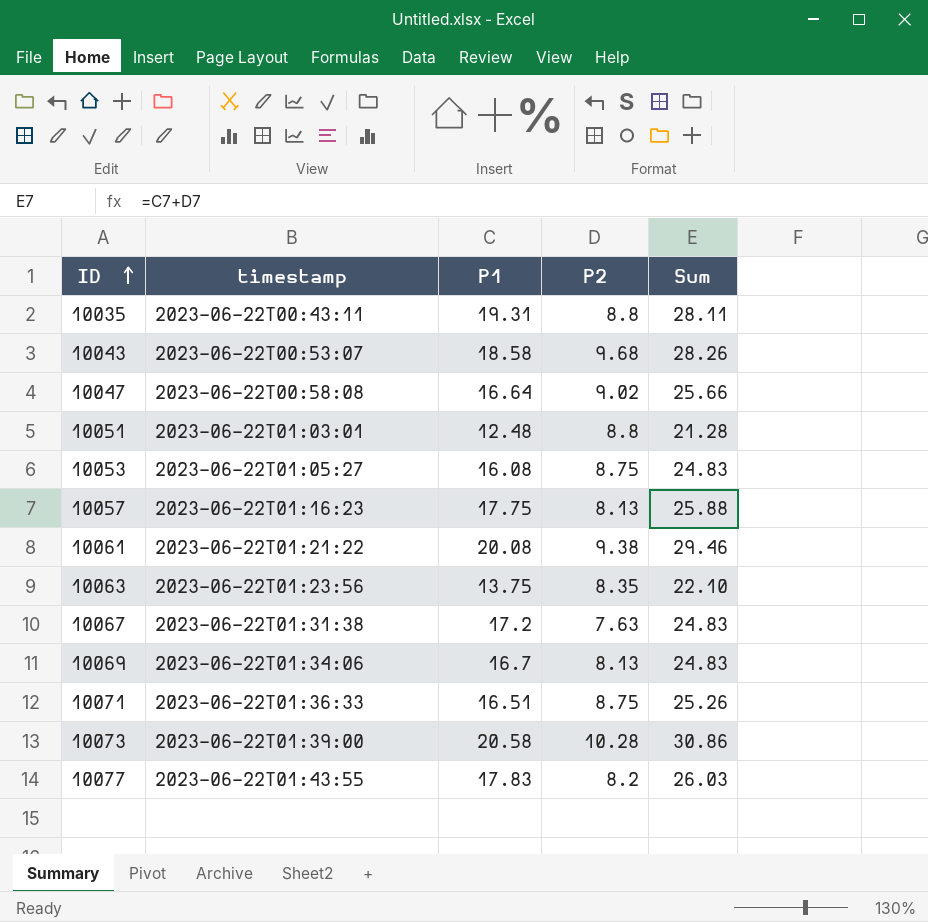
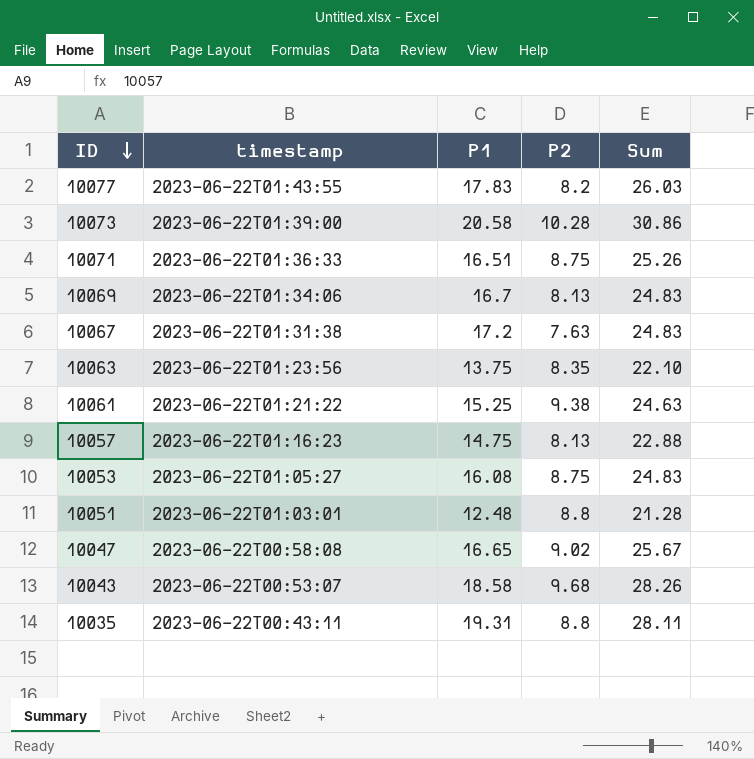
row order: ID ascending -> ID descending
10061 | P1: 20.08 -> 15.25
10061 | Sum: 29.46 -> 24.63
10057 | P1: 17.75 -> 14.75
10057 | Sum: 25.88 -> 22.88
10047 | P1: 16.64 -> 16.65
10047 | Sum: 25.66 -> 25.67

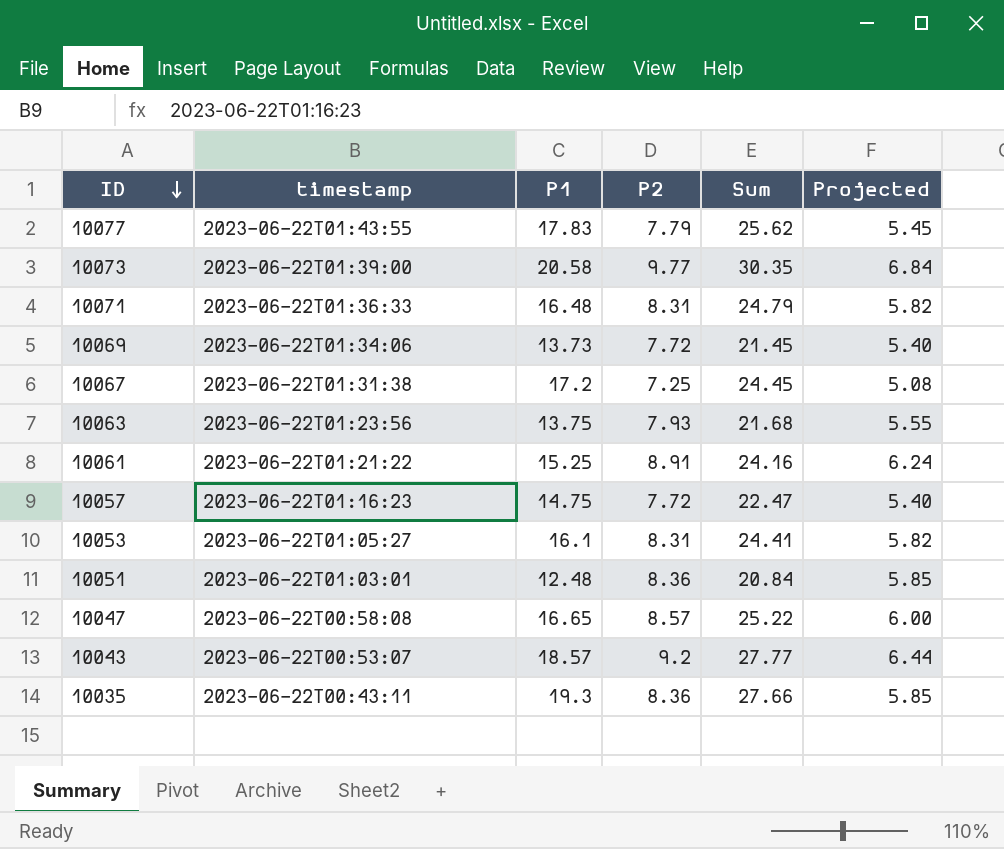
column Projected | formula: none -> [P2] * 0.7
10077 | P2: 8.2 -> 7.79
10077 | Sum: 26.03 -> 25.62
10073 | P2: 10.28 -> 9.77
10073 | Sum: 30.86 -> 30.35
10071 | P1: 16.51 -> 16.48
10071 | P2: 8.75 -> 8.31
10071 | Sum: 25.26 -> 24.79
10069 | P1: 16.7 -> 13.73
10069 | P2: 8.13 -> 7.72
10069 | Sum: 24.83 -> 21.45
10067 | P2: 7.63 -> 7.25
10067 | Sum: 24.83 -> 24.45
10063 | P2: 8.35 -> 7.93
10063 | Sum: 22.10 -> 21.68
10061 | P2: 9.38 -> 8.91
10061 | Sum: 24.63 -> 24.16
10057 | P2: 8.13 -> 7.72
10057 | Sum: 22.88 -> 22.47
10053 | P1: 16.08 -> 16.1
10053 | P2: 8.75 -> 8.31
10053 | Sum: 24.83 -> 24.41
10051 | P2: 8.8 -> 8.36
10051 | Sum: 21.28 -> 20.84
10047 | P2: 9.02 -> 8.57
10047 | Sum: 25.67 -> 25.22
10043 | P1: 18.58 -> 18.57
10043 | P2: 9.68 -> 9.2
10043 | Sum: 28.26 -> 27.77
10035 | P1: 19.31 -> 19.3
10035 | P2: 8.8 -> 8.36
10035 | Sum: 28.11 -> 27.66

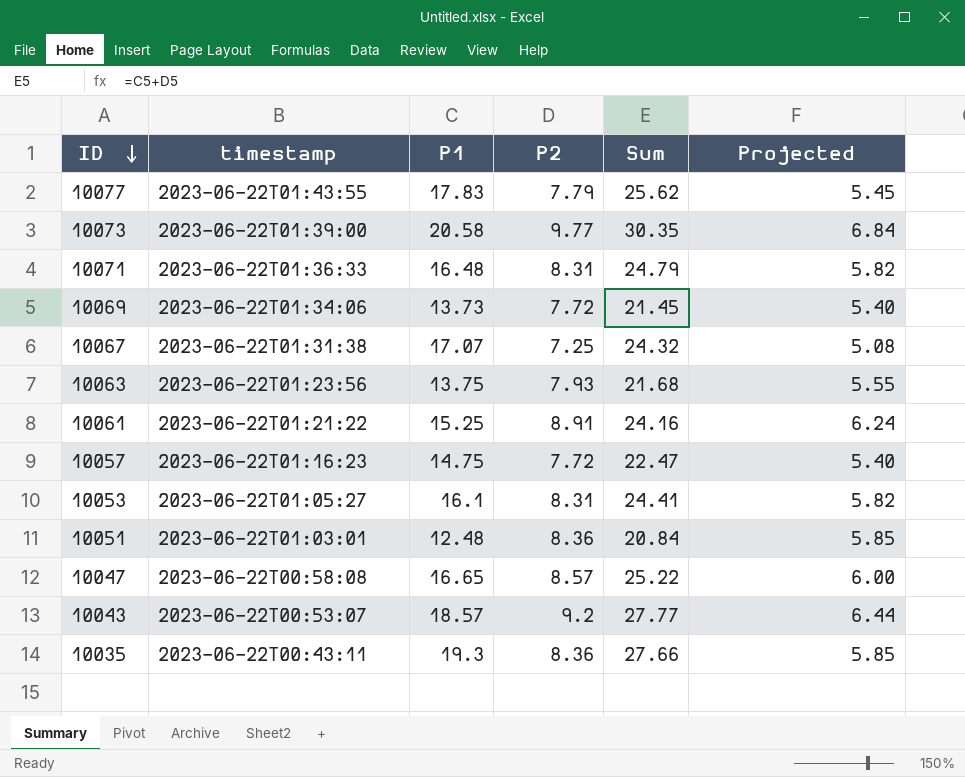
10067 | P1: 17.2 -> 17.07
10067 | Sum: 24.45 -> 24.32

